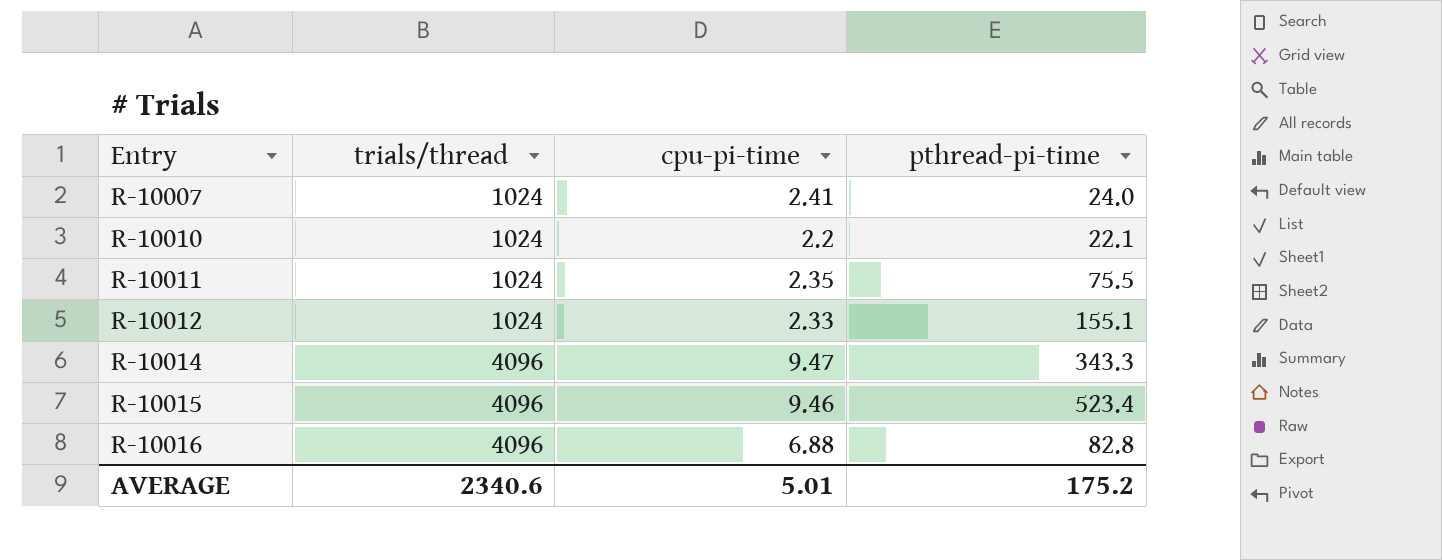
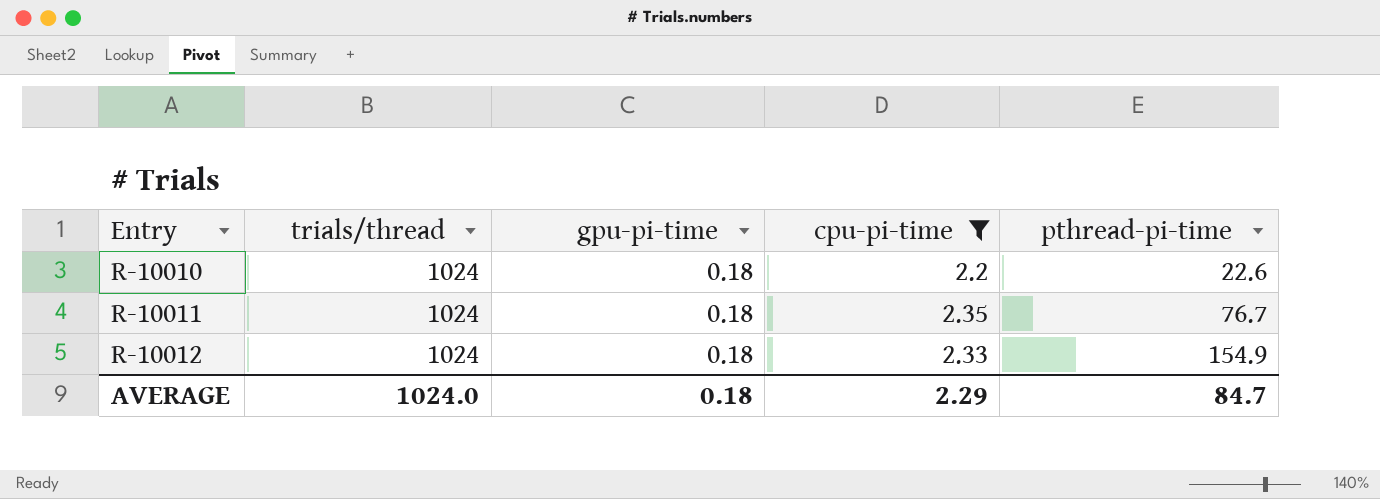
filter: none -> cpu-pi-time <= 2.35
column gpu-pi-time | position: none -> 3
R-10010 | pthread-pi-time: 22.1 -> 22.6
R-10011 | pthread-pi-time: 75.5 -> 76.7
R-10012 | pthread-pi-time: 155.1 -> 154.9
AVERAGE | trials/thread: 2340.6 -> 1024.0
AVERAGE | cpu-pi-time: 5.01 -> 2.29
AVERAGE | pthread-pi-time: 175.2 -> 84.7

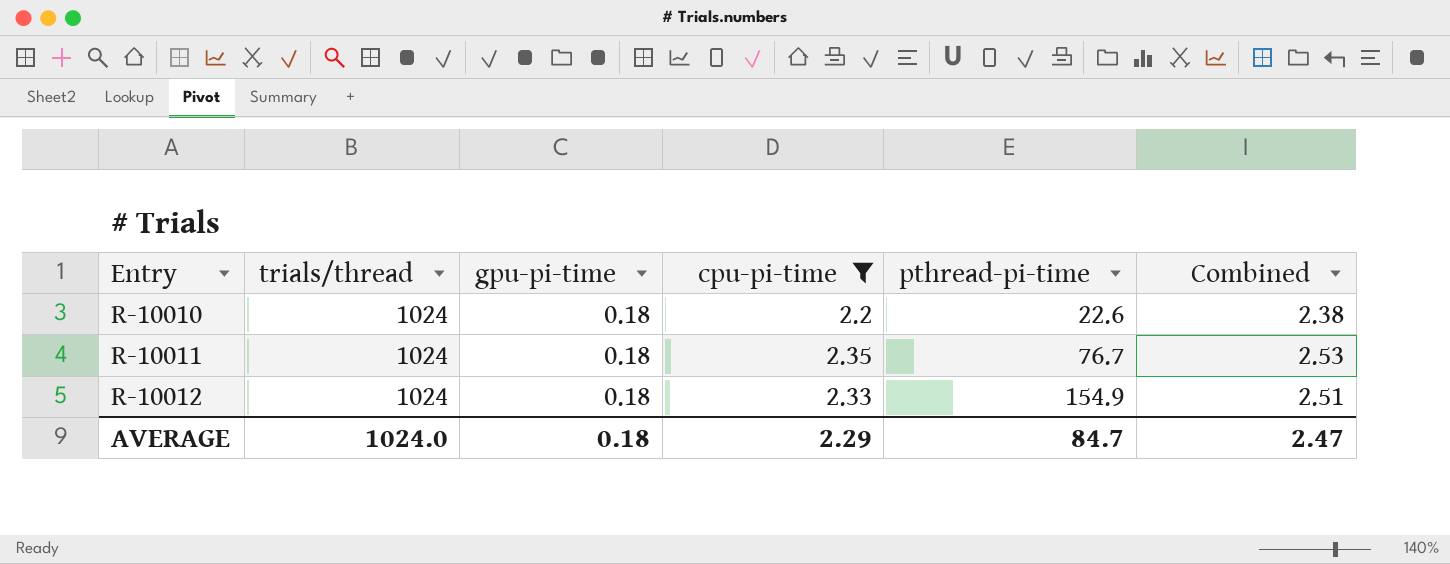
column Combined | formula: none -> [gpu-pi-time] + [cpu-pi-time]

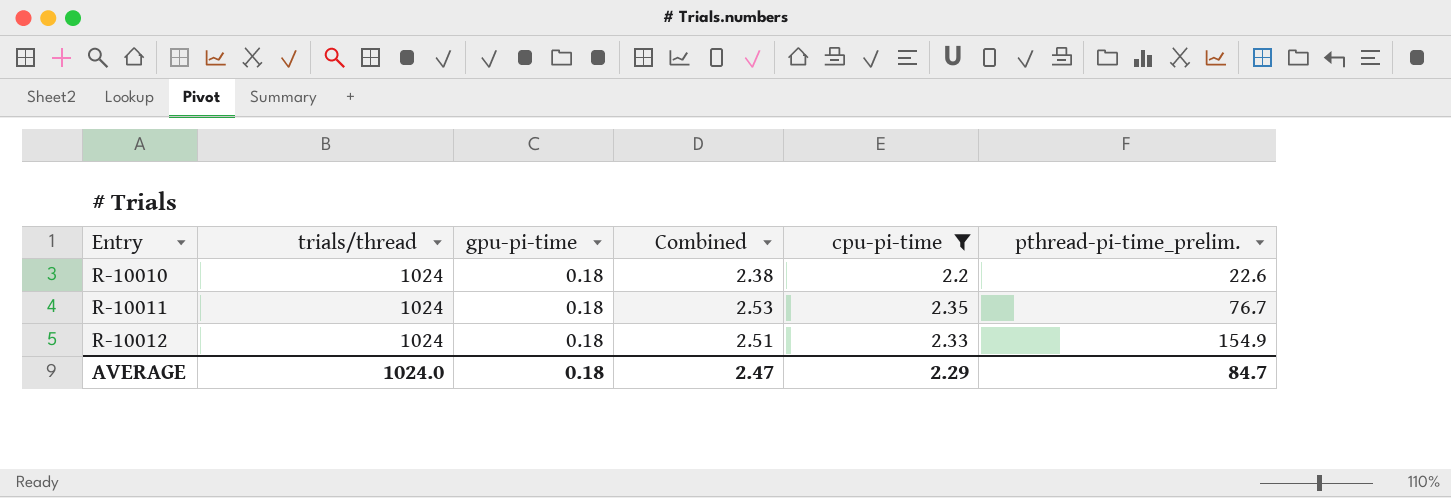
column Combined | position: 6 -> 4
column name: pthread-pi-time -> pthread-pi-time_prelim.

